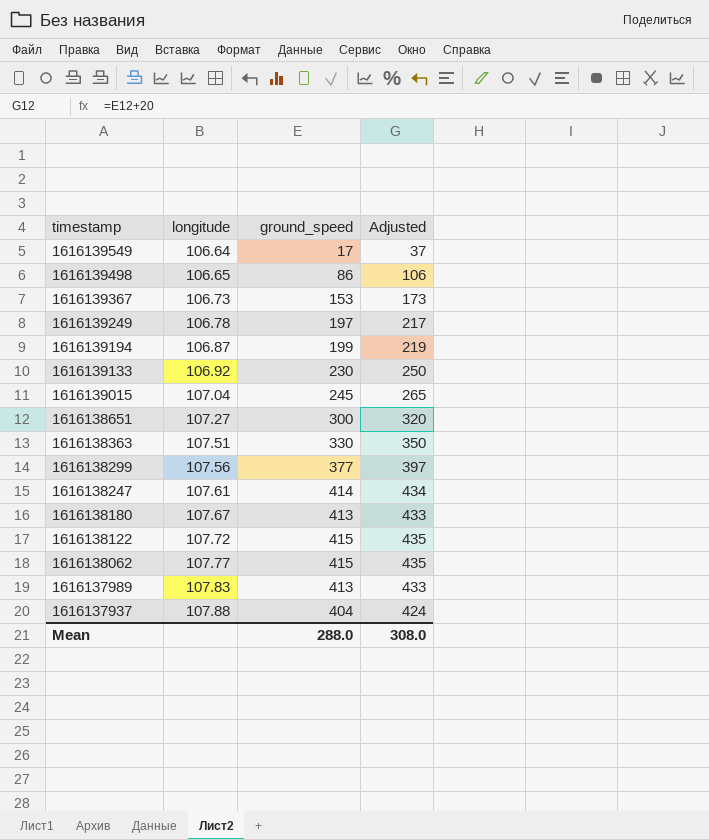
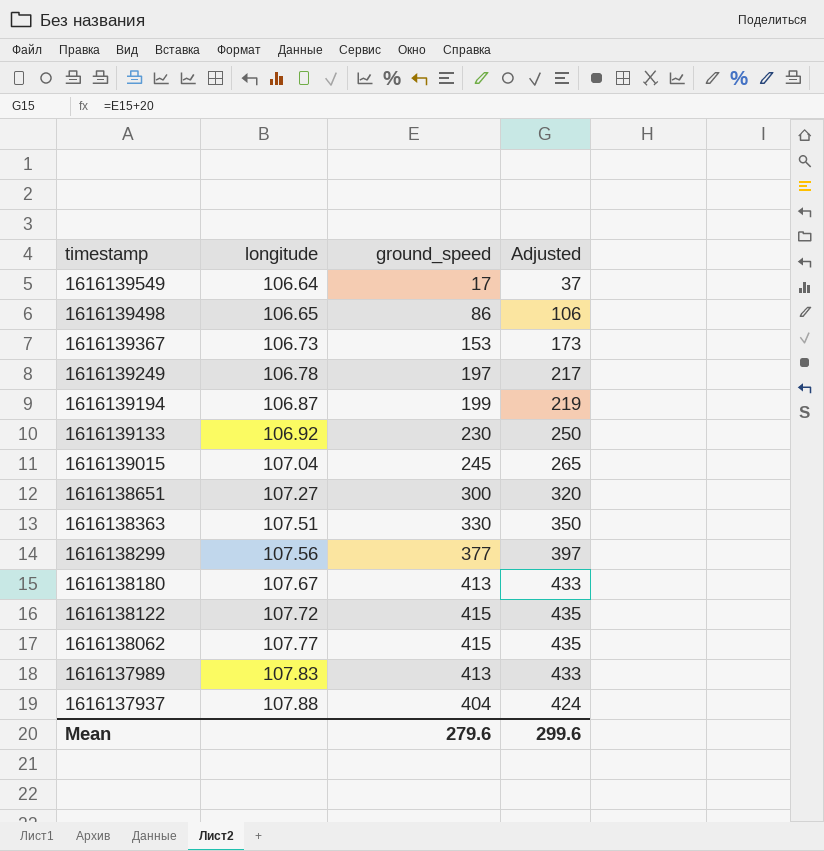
row 1616138247: 107.61 | 414 | 434 -> none
Mean | ground_speed: 288.0 -> 279.6
Mean | Adjusted: 308.0 -> 299.6

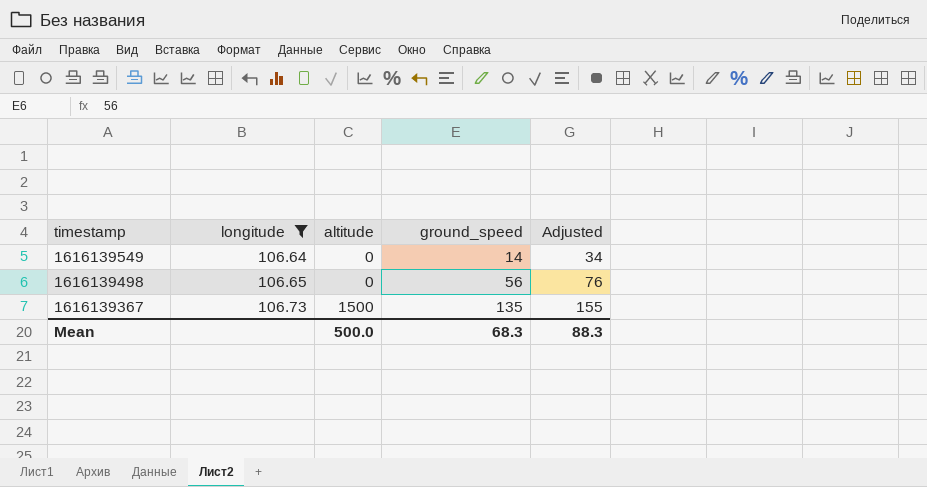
filter: none -> longitude <= 106.73
column altitude | position: none -> 3
1616139549 | ground_speed: 17 -> 14
1616139549 | Adjusted: 37 -> 34
1616139498 | ground_speed: 86 -> 56
1616139498 | Adjusted: 106 -> 76
1616139367 | ground_speed: 153 -> 135
1616139367 | Adjusted: 173 -> 155
Mean | ground_speed: 279.6 -> 68.3
Mean | Adjusted: 299.6 -> 88.3

